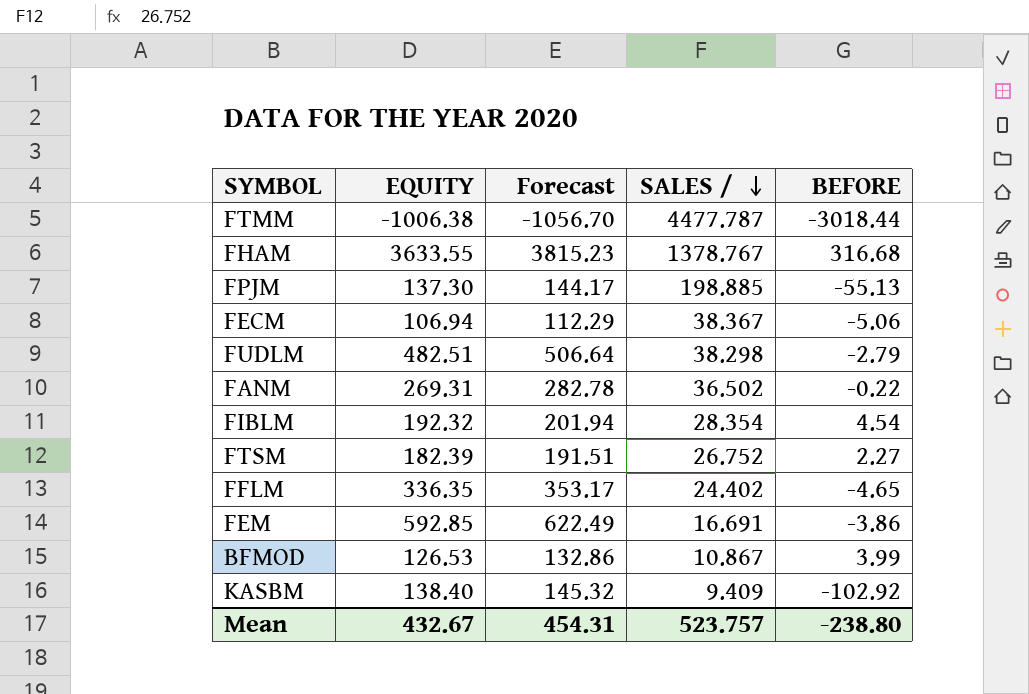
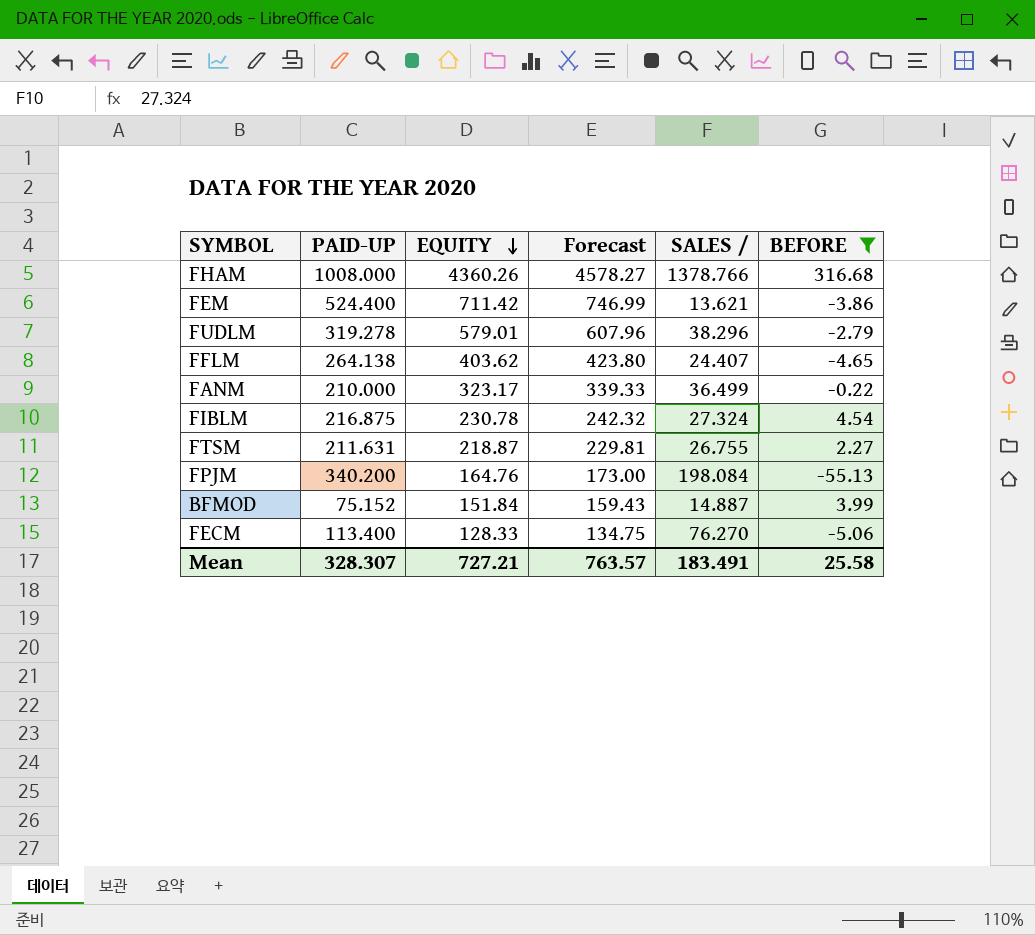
filter: none -> BEFORE >= -55.13
row order: SALES / descending -> EQUITY descending
column PAID-UP | position: none -> 2
FHAM | EQUITY: 3633.55 -> 4360.26
FHAM | Forecast: 3815.23 -> 4578.27
FHAM | SALES /: 1378.767 -> 1378.766
FEM | EQUITY: 592.85 -> 711.42
FEM | Forecast: 622.49 -> 746.99
FEM | SALES /: 16.691 -> 13.621
FUDLM | EQUITY: 482.51 -> 579.01
FUDLM | Forecast: 506.64 -> 607.96
FUDLM | SALES /: 38.298 -> 38.296
FFLM | EQUITY: 336.35 -> 403.62
FFLM | Forecast: 353.17 -> 423.80
FFLM | SALES /: 24.402 -> 24.407
FANM | EQUITY: 269.31 -> 323.17
FANM | Forecast: 282.78 -> 339.33
FANM | SALES /: 36.502 -> 36.499
FIBLM | EQUITY: 192.32 -> 230.78
FIBLM | Forecast: 201.94 -> 242.32
FIBLM | SALES /: 28.354 -> 27.324
FTSM | EQUITY: 182.39 -> 218.87
FTSM | Forecast: 191.51 -> 229.81
FTSM | SALES /: 26.752 -> 26.755
FPJM | EQUITY: 137.30 -> 164.76
FPJM | Forecast: 144.17 -> 173.00
FPJM | SALES /: 198.885 -> 198.084
BFMOD | EQUITY: 126.53 -> 151.84
BFMOD | Forecast: 132.86 -> 159.43
BFMOD | SALES /: 10.867 -> 14.887
FECM | EQUITY: 106.94 -> 128.33
FECM | Forecast: 112.29 -> 134.75
FECM | SALES /: 38.367 -> 76.270
Mean | EQUITY: 432.67 -> 727.21
Mean | Forecast: 454.31 -> 763.57
Mean | SALES /: 523.757 -> 183.491
Mean | BEFORE: -238.80 -> 25.58

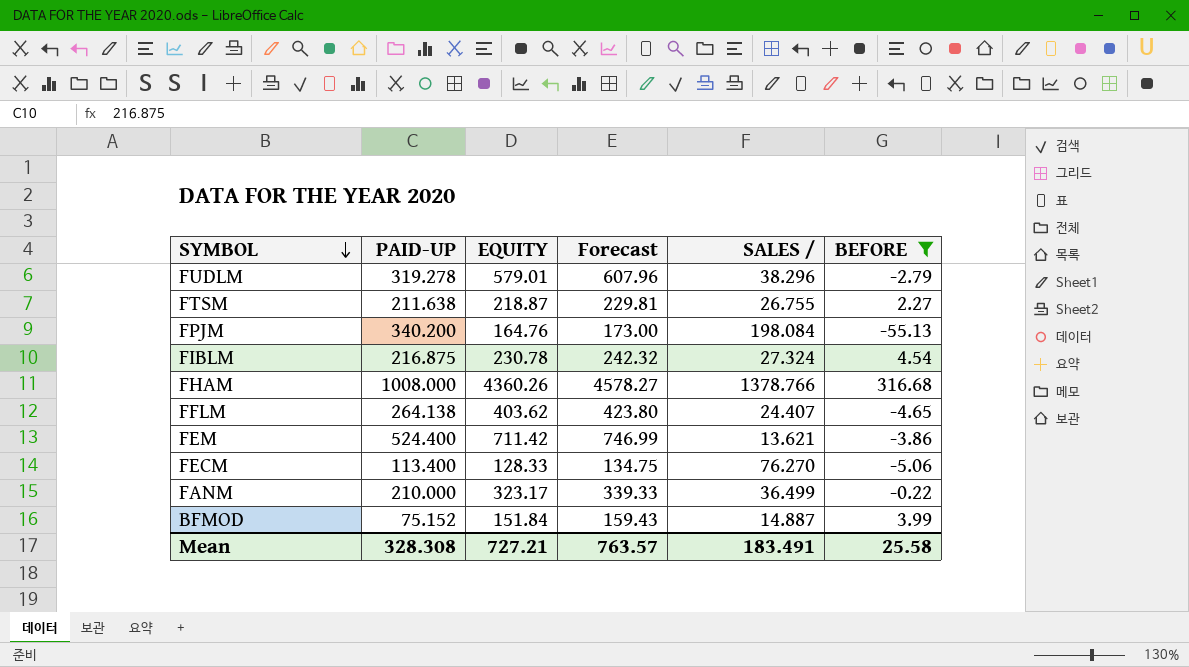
row order: EQUITY descending -> SYMBOL descending
FTSM | PAID-UP: 211.631 -> 211.638
Mean | PAID-UP: 328.307 -> 328.308

